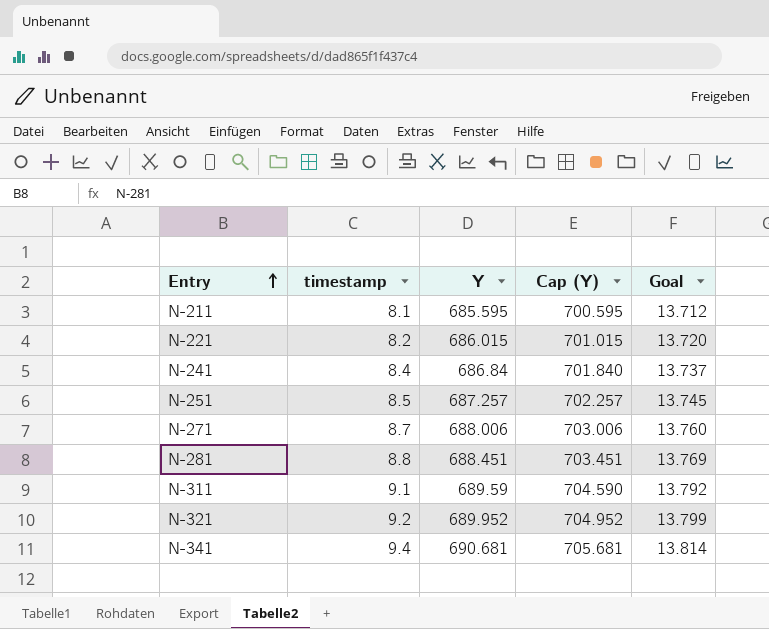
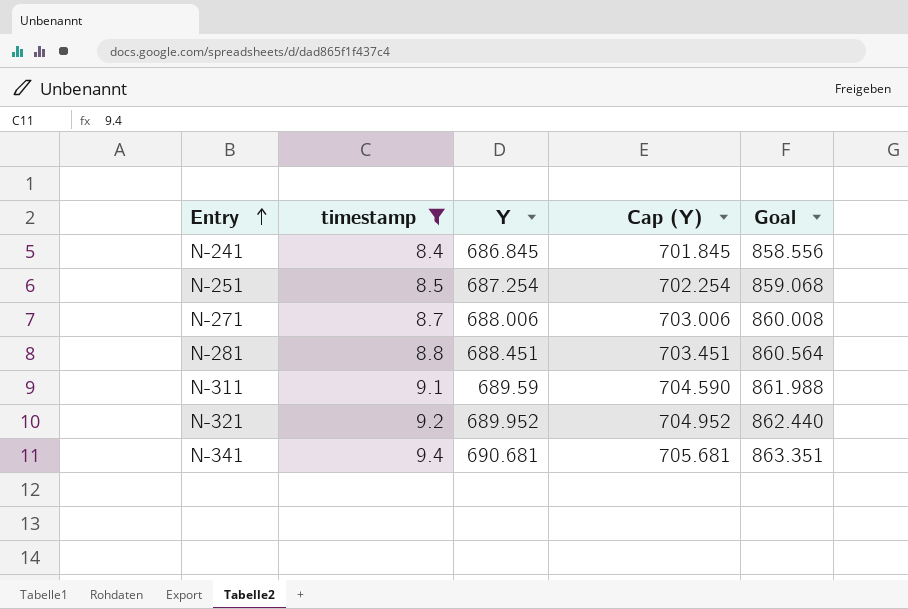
filter: none -> timestamp >= 8.4
column Goal | formula: [Y] * 0.02 -> [Y] * 1.25
N-241 | Y: 686.84 -> 686.845
N-241 | Cap (Y): 701.840 -> 701.845
N-251 | Y: 687.257 -> 687.254
N-251 | Cap (Y): 702.257 -> 702.254

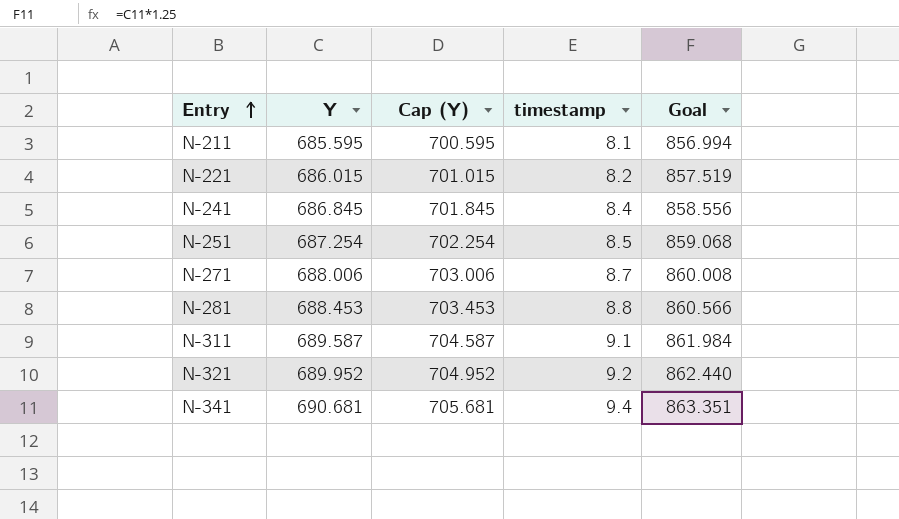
filter: timestamp >= 8.4 -> none
column timestamp | position: 2 -> 4
N-281 | Y: 688.451 -> 688.453
N-281 | Cap (Y): 703.451 -> 703.453
N-281 | Goal: 860.564 -> 860.566
N-311 | Y: 689.59 -> 689.587
N-311 | Cap (Y): 704.590 -> 704.587
N-311 | Goal: 861.988 -> 861.984

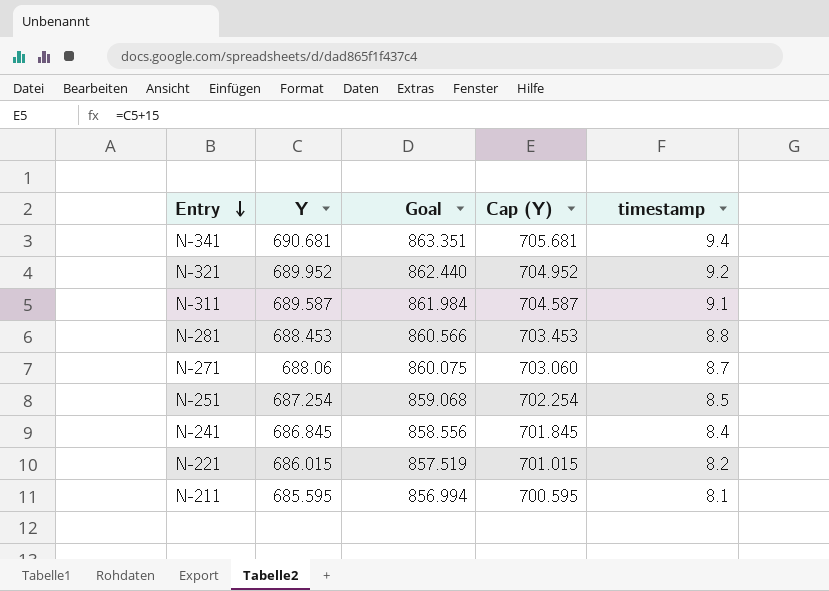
row order: Entry ascending -> Entry descending
column Goal | position: 5 -> 3
N-271 | Y: 688.006 -> 688.06
N-271 | Goal: 860.008 -> 860.075
N-271 | Cap (Y): 703.006 -> 703.060

